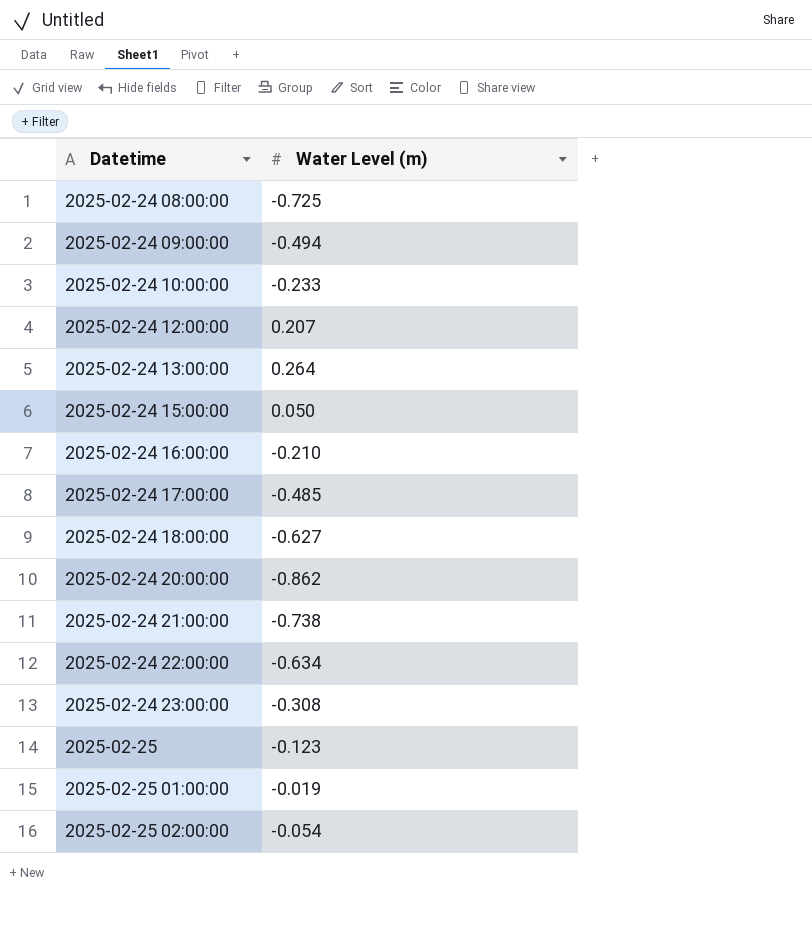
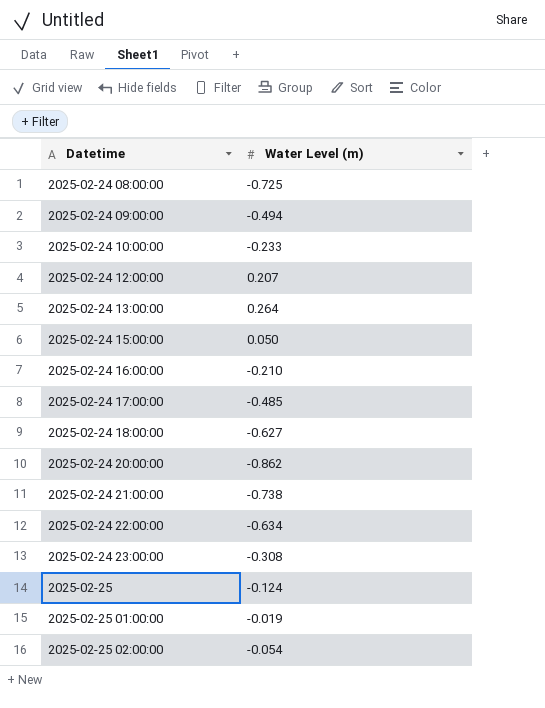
2025-02-25 | Water Level (m): -0.123 -> -0.124

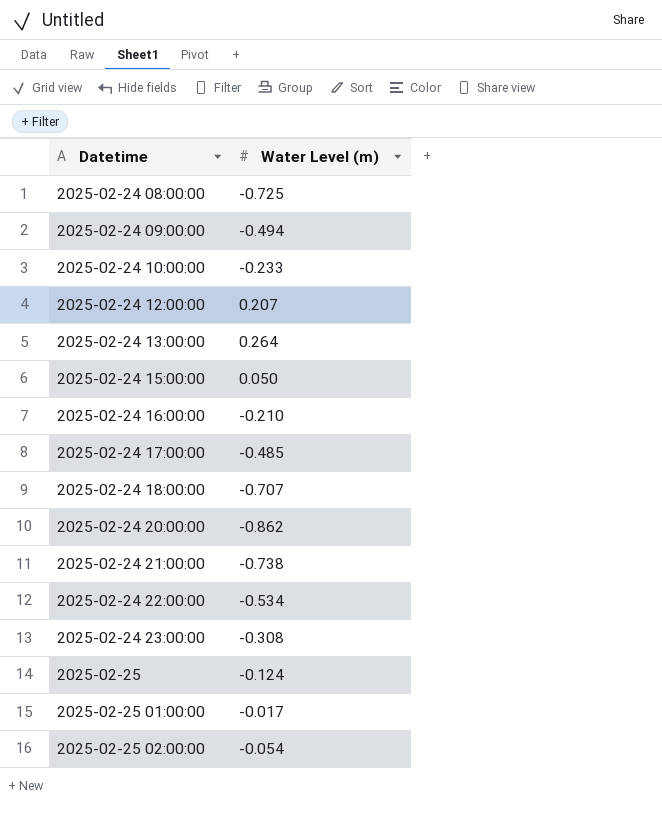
2025-02-24 18:00:00 | Water Level (m): -0.627 -> -0.707
2025-02-24 22:00:00 | Water Level (m): -0.634 -> -0.534
2025-02-25 01:00:00 | Water Level (m): -0.019 -> -0.017

